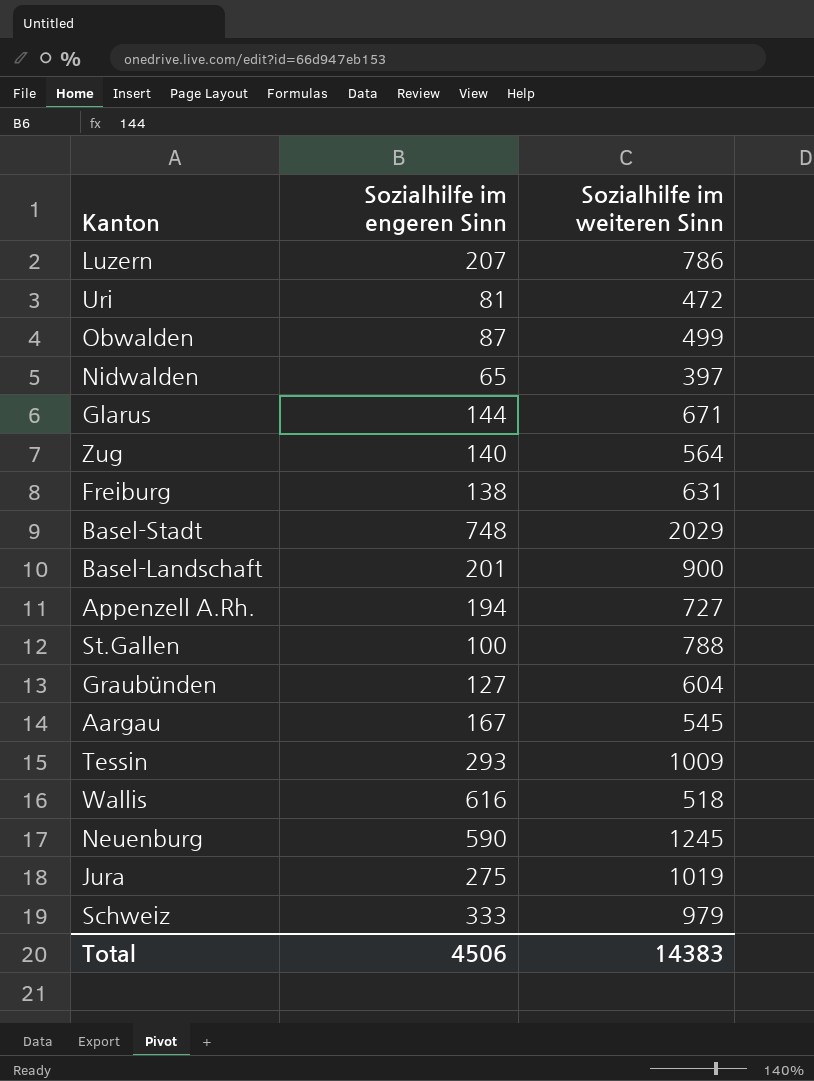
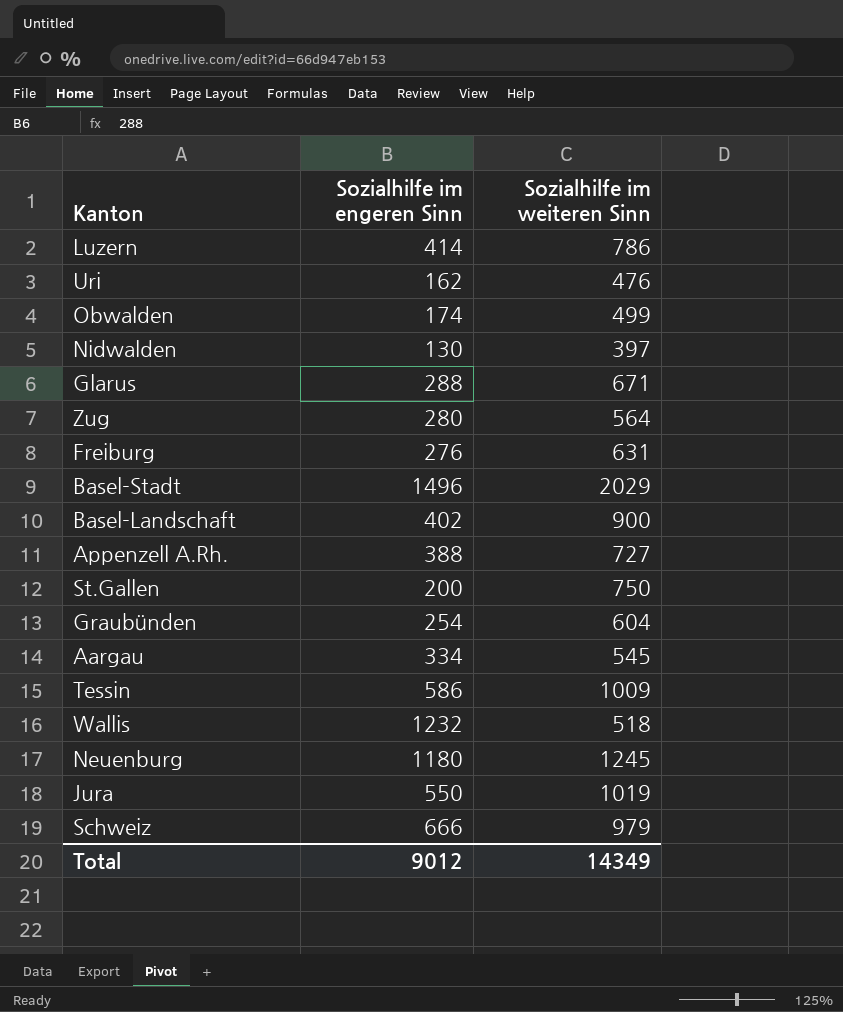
Luzern | Sozialhilfe im engeren Sinn: 207 -> 414
Uri | Sozialhilfe im engeren Sinn: 81 -> 162
Uri | Sozialhilfe im weiteren Sinn: 472 -> 476
Obwalden | Sozialhilfe im engeren Sinn: 87 -> 174
Nidwalden | Sozialhilfe im engeren Sinn: 65 -> 130
Glarus | Sozialhilfe im engeren Sinn: 144 -> 288
Zug | Sozialhilfe im engeren Sinn: 140 -> 280
Freiburg | Sozialhilfe im engeren Sinn: 138 -> 276
Basel-Stadt | Sozialhilfe im engeren Sinn: 748 -> 1496
Basel-Landschaft | Sozialhilfe im engeren Sinn: 201 -> 402
Appenzell A.Rh. | Sozialhilfe im engeren Sinn: 194 -> 388
St.Gallen | Sozialhilfe im engeren Sinn: 100 -> 200
St.Gallen | Sozialhilfe im weiteren Sinn: 788 -> 750
Graubünden | Sozialhilfe im engeren Sinn: 127 -> 254
Aargau | Sozialhilfe im engeren Sinn: 167 -> 334
Tessin | Sozialhilfe im engeren Sinn: 293 -> 586
Wallis | Sozialhilfe im engeren Sinn: 616 -> 1232
Neuenburg | Sozialhilfe im engeren Sinn: 590 -> 1180
Jura | Sozialhilfe im engeren Sinn: 275 -> 550
Schweiz | Sozialhilfe im engeren Sinn: 333 -> 666
Total | Sozialhilfe im engeren Sinn: 4506 -> 9012
Total | Sozialhilfe im weiteren Sinn: 14383 -> 14349

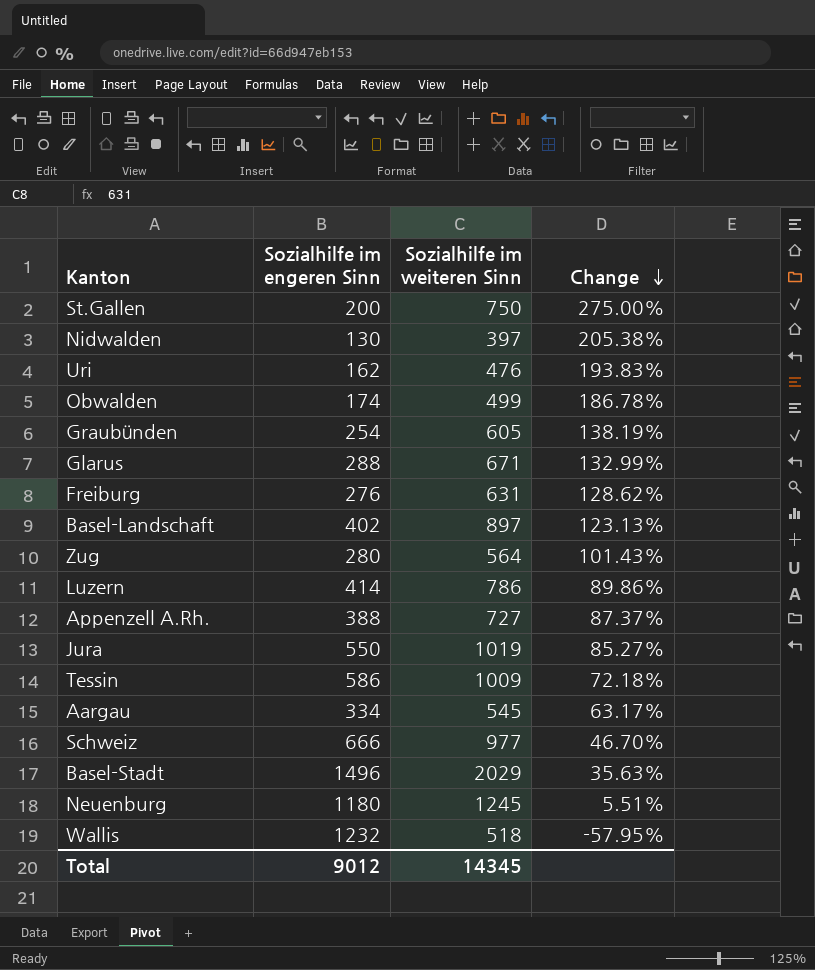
row order: none -> Change descending
column Change | formula: none -> ([Sozialhilfe im weiteren Sinn] - [Sozialhilfe im engeren Sinn]) / [Sozialhilfe im engeren Sinn]
Graubünden | Sozialhilfe im weiteren Sinn: 604 -> 605
Basel-Landschaft | Sozialhilfe im weiteren Sinn: 900 -> 897
Schweiz | Sozialhilfe im weiteren Sinn: 979 -> 977
Total | Sozialhilfe im weiteren Sinn: 14349 -> 14345

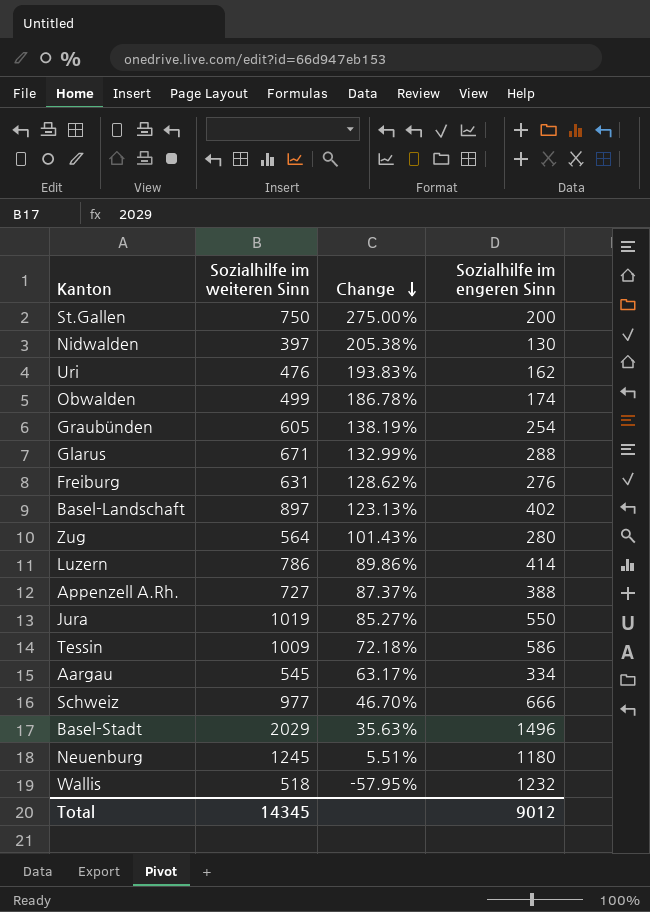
column Sozialhilfe im engeren Sinn | position: 2 -> 4

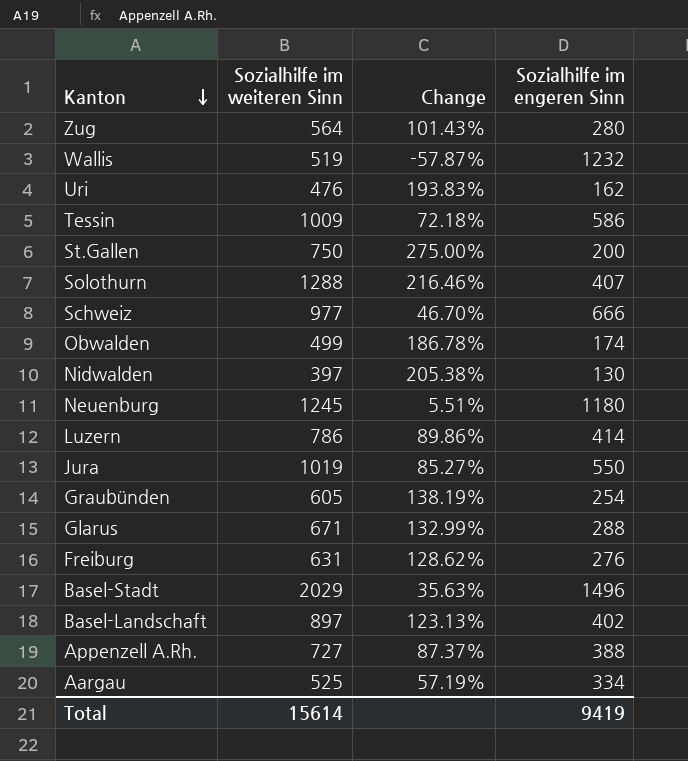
row order: Change descending -> Kanton descending
Wallis | Sozialhilfe im weiteren Sinn: 518 -> 519
Wallis | Change: -57.95% -> -57.87%
row Solothurn: none -> 1288 | 216.46% | 407
Aargau | Sozialhilfe im weiteren Sinn: 545 -> 525
Aargau | Change: 63.17% -> 57.19%
Total | Sozialhilfe im weiteren Sinn: 14345 -> 15614
Total | Sozialhilfe im engeren Sinn: 9012 -> 9419

